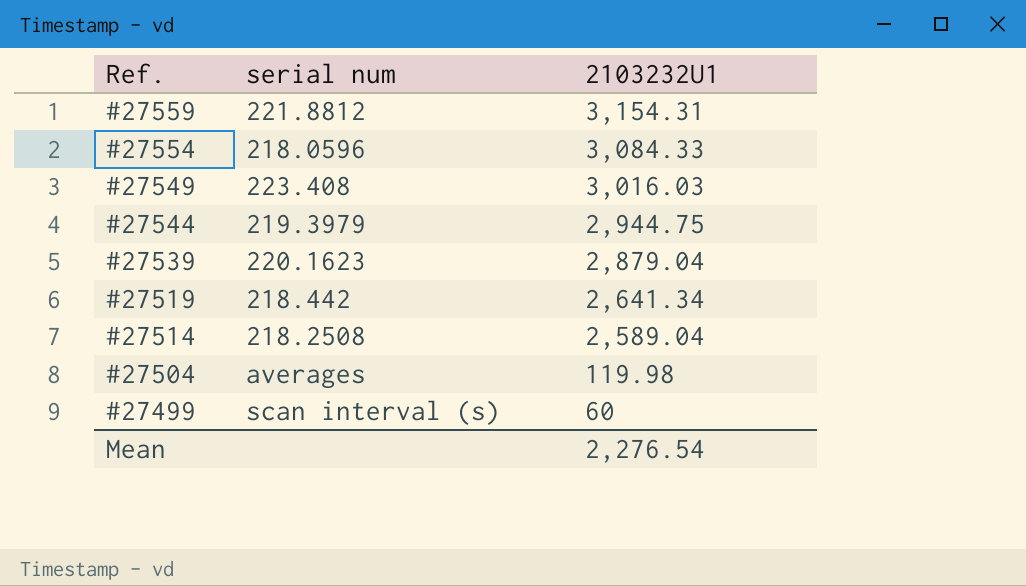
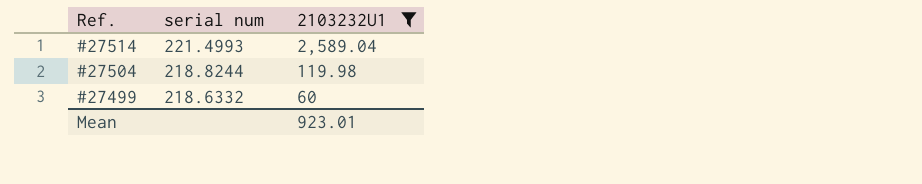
filter: none -> 2103232U1 <= 2,589.04
#27514 | serial num: 218.2508 -> 221.4993
#27504 | serial num: averages -> 218.8244
#27499 | serial num: scan interval (s) -> 218.6332
Mean | 2103232U1: 2,276.54 -> 923.01

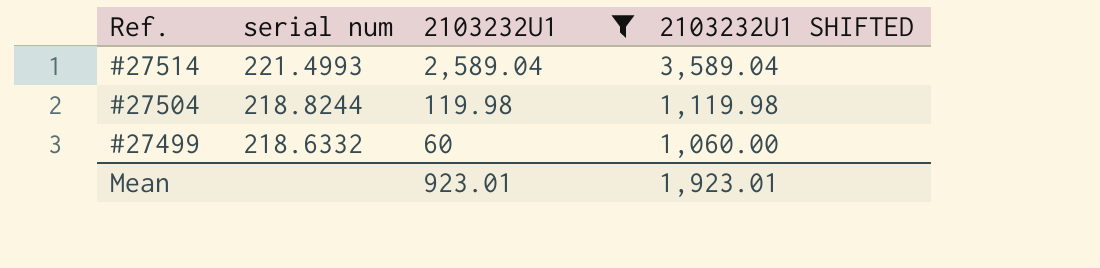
column 2103232U1 SHIFTED | formula: none -> [2103232U1] + 1000

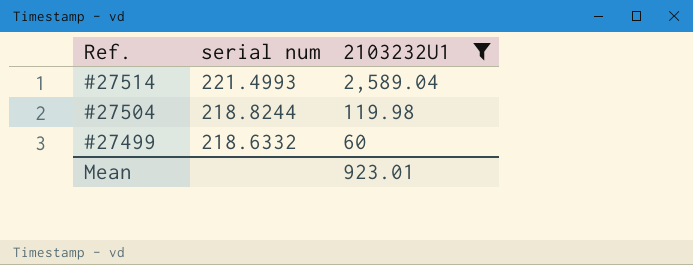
column 2103232U1 SHIFTED | formula: [2103232U1] + 1000 -> none

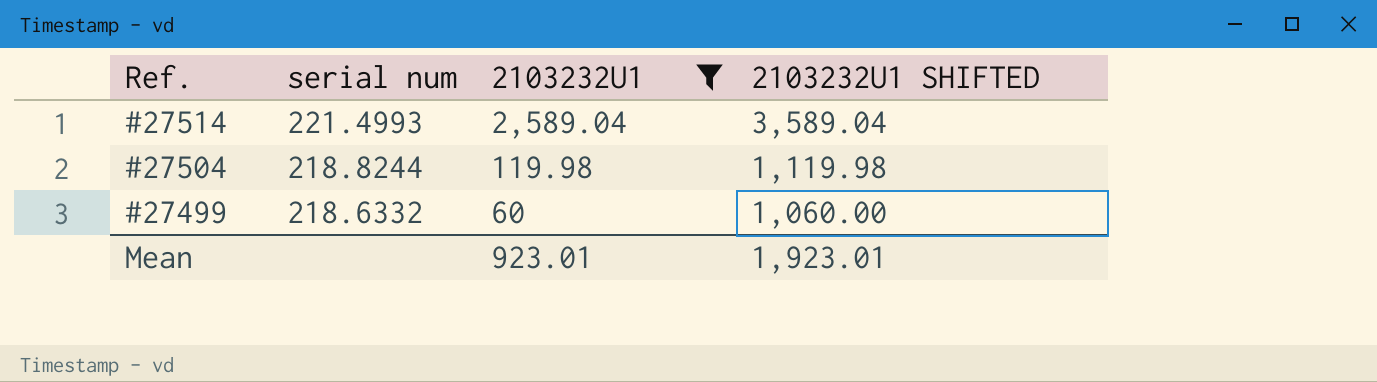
column 2103232U1 SHIFTED | formula: none -> [2103232U1] + 1000

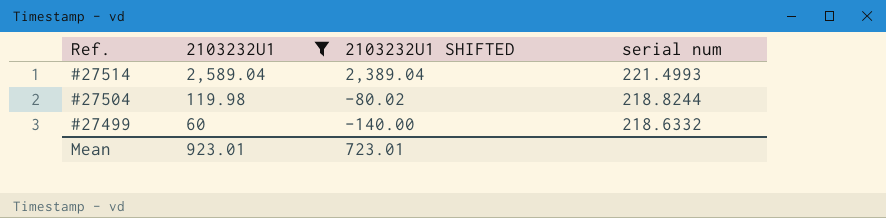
column 2103232U1 SHIFTED | formula: [2103232U1] + 1000 -> [2103232U1] - 200
column serial num | position: 2 -> 4
Mean | 2103232U1 SHIFTED: 1,923.01 -> 723.01

